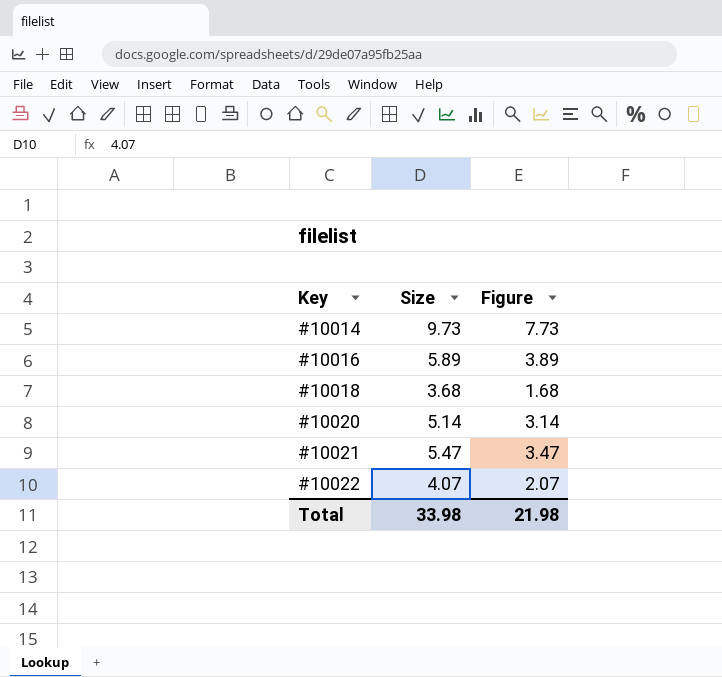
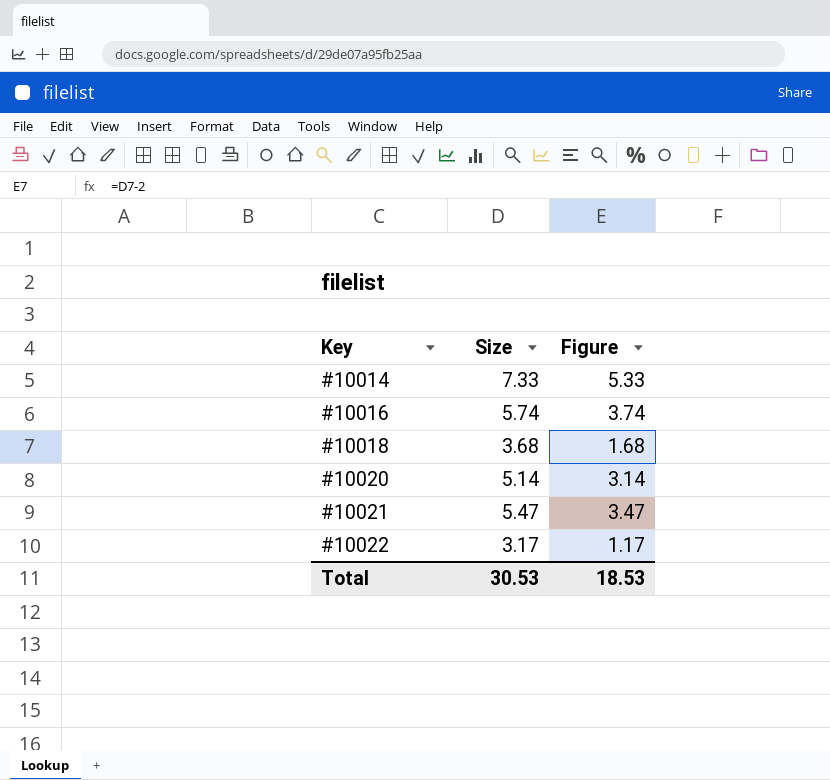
#10014 | Size: 9.73 -> 7.33
#10014 | Figure: 7.73 -> 5.33
#10016 | Size: 5.89 -> 5.74
#10016 | Figure: 3.89 -> 3.74
#10022 | Size: 4.07 -> 3.17
#10022 | Figure: 2.07 -> 1.17
Total | Size: 33.98 -> 30.53
Total | Figure: 21.98 -> 18.53

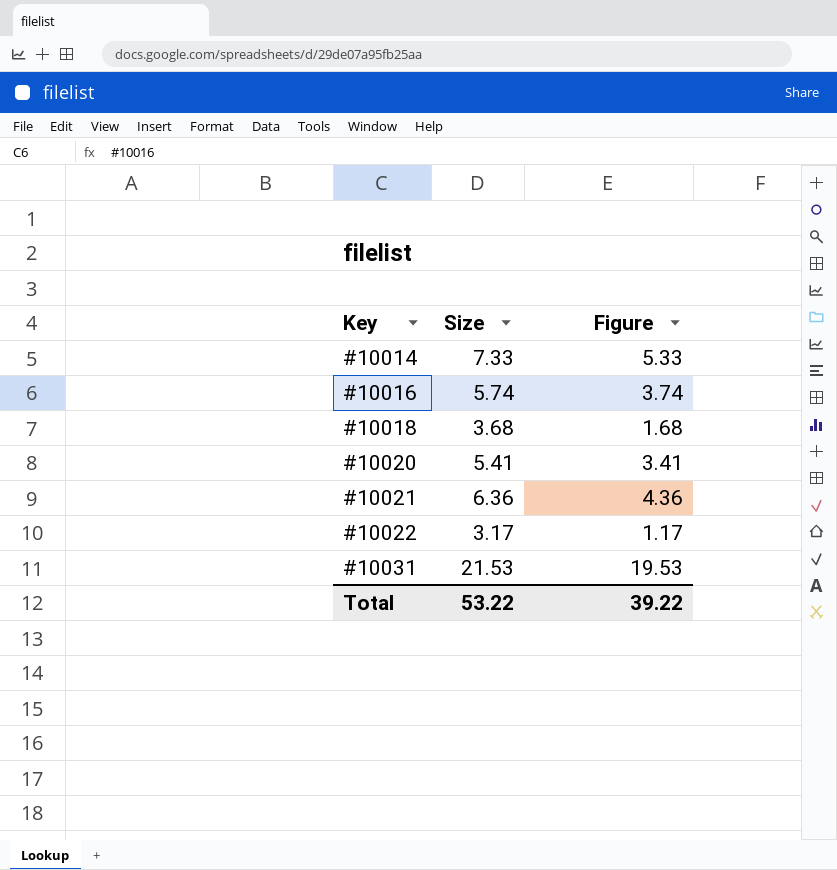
#10020 | Size: 5.14 -> 5.41
#10020 | Figure: 3.14 -> 3.41
#10021 | Size: 5.47 -> 6.36
#10021 | Figure: 3.47 -> 4.36
row #10031: none -> 21.53 | 19.53
Total | Size: 30.53 -> 53.22
Total | Figure: 18.53 -> 39.22

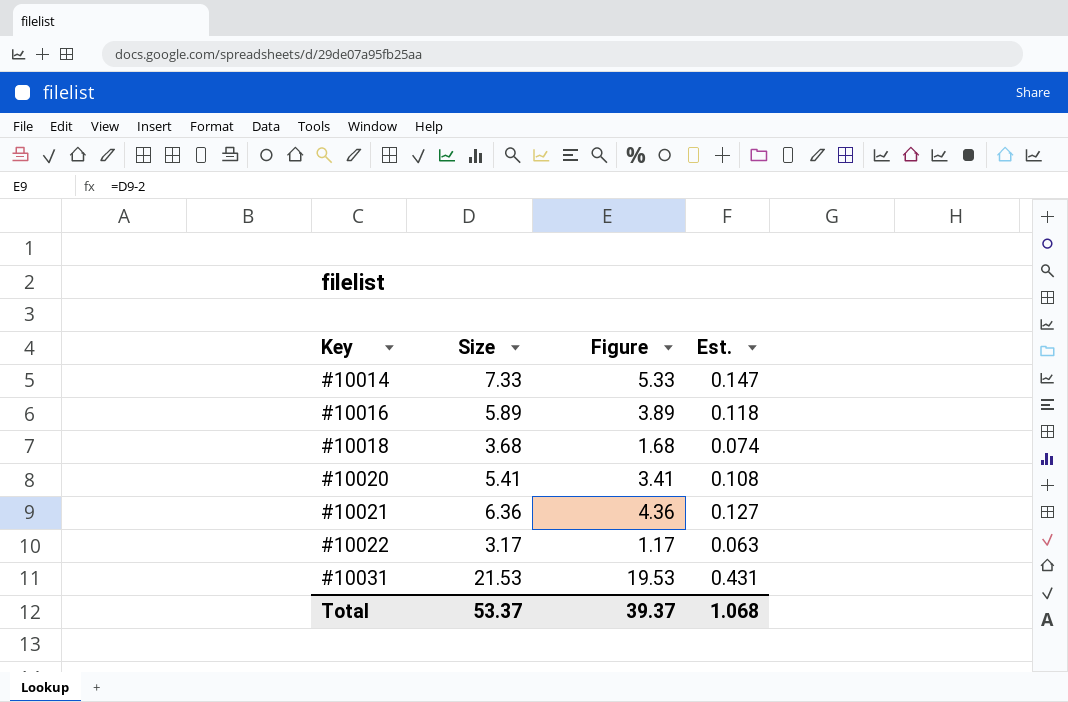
column Est. | formula: none -> [Size] * 0.02
#10016 | Size: 5.74 -> 5.89
#10016 | Figure: 3.74 -> 3.89
Total | Size: 53.22 -> 53.37
Total | Figure: 39.22 -> 39.37

